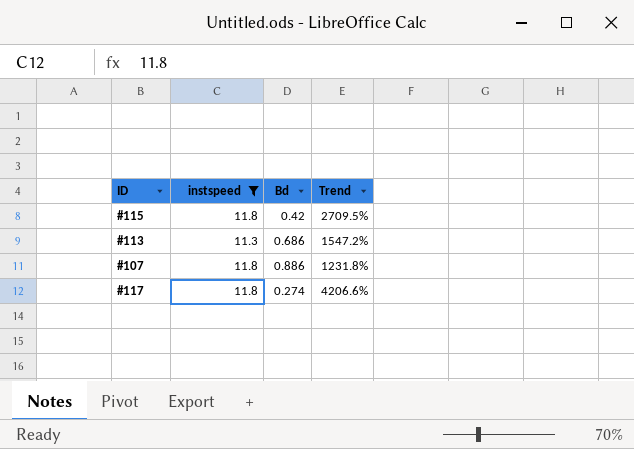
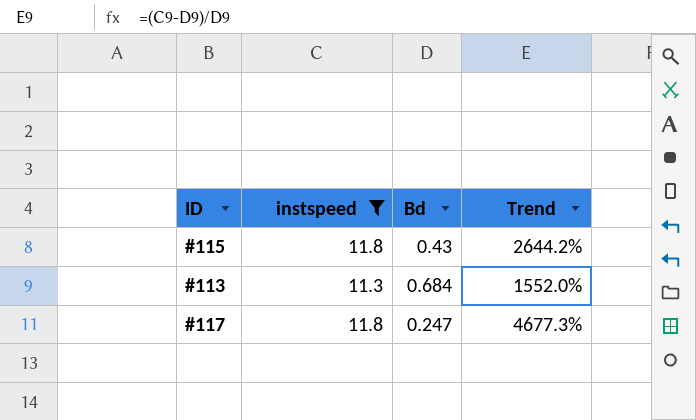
row #107: 11.8 | 0.886 | 1231.8% -> none
#115 | Bd: 0.42 -> 0.43
#115 | Trend: 2709.5% -> 2644.2%
#113 | Bd: 0.686 -> 0.684
#113 | Trend: 1547.2% -> 1552.0%
#117 | Bd: 0.274 -> 0.247
#117 | Trend: 4206.6% -> 4677.3%

